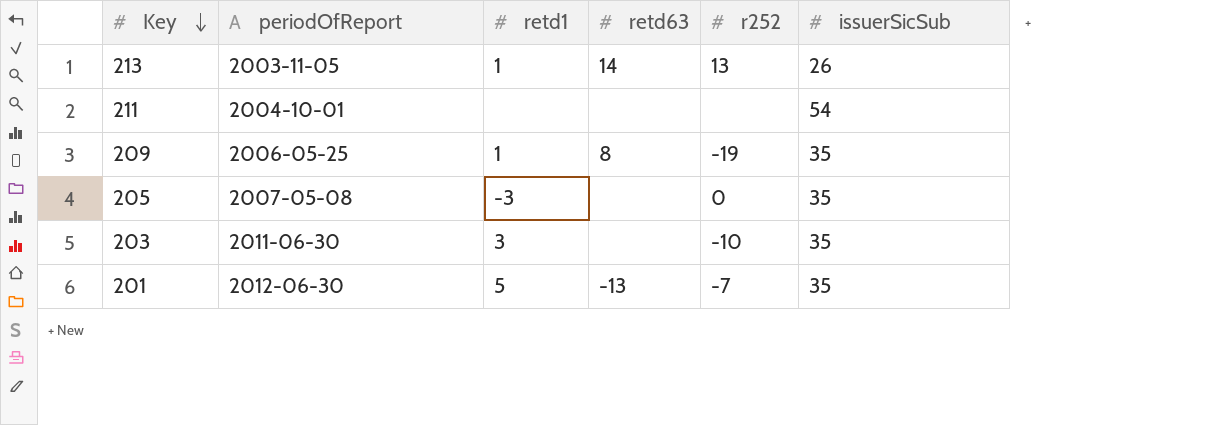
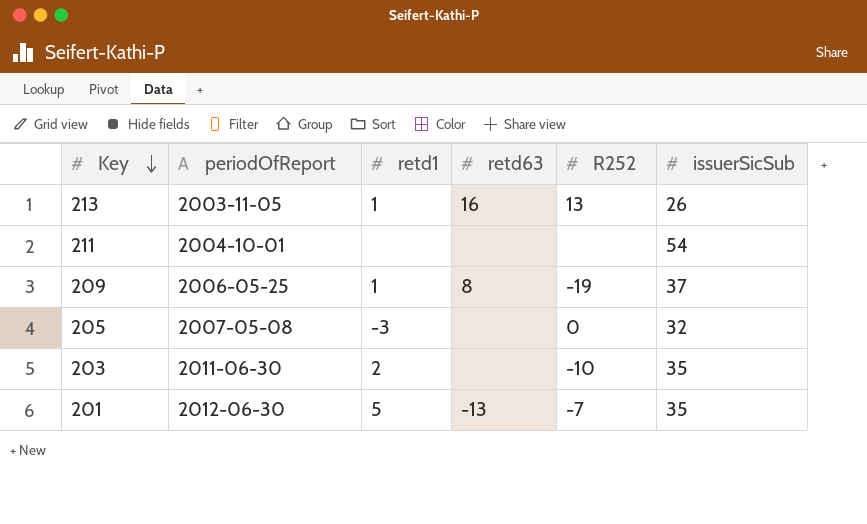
column name: r252 -> R252
213 | retd63: 14 -> 16
209 | issuerSicSub: 35 -> 37
205 | issuerSicSub: 35 -> 32
203 | retd1: 3 -> 2

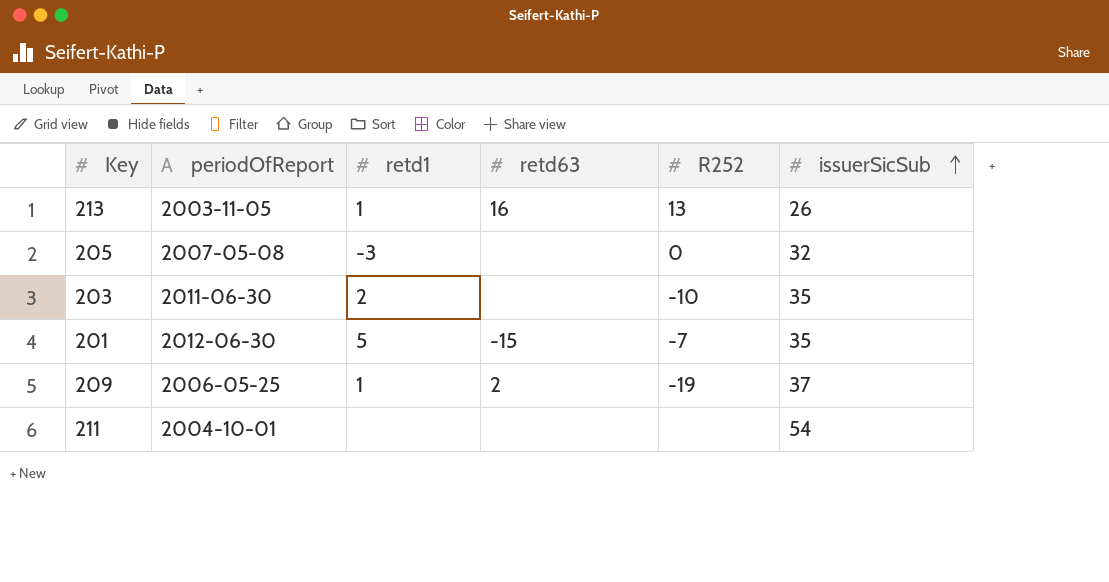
row order: Key descending -> issuerSicSub ascending
201 | retd63: -13 -> -15
209 | retd63: 8 -> 2

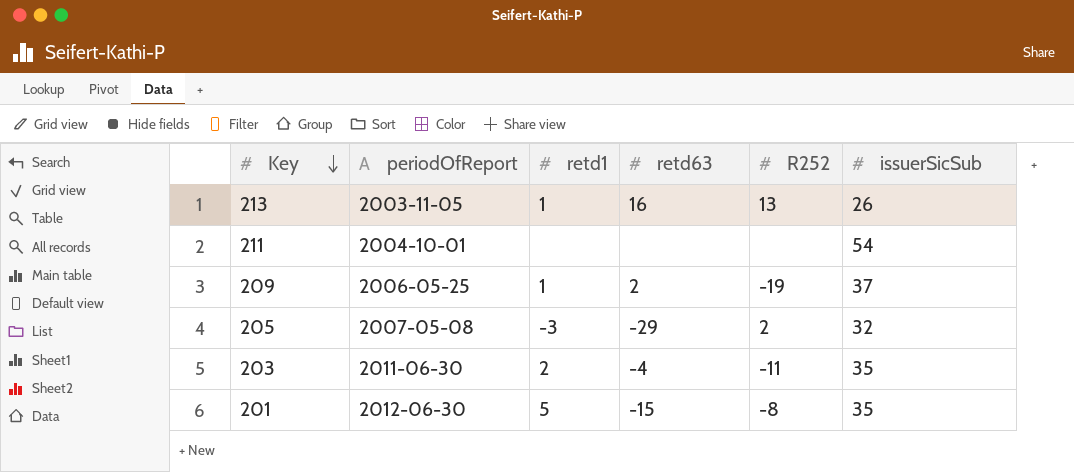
row order: issuerSicSub ascending -> Key descending
205 | retd63: none -> -29
205 | R252: 0 -> 2
203 | retd63: none -> -4
203 | R252: -10 -> -11
201 | R252: -7 -> -8

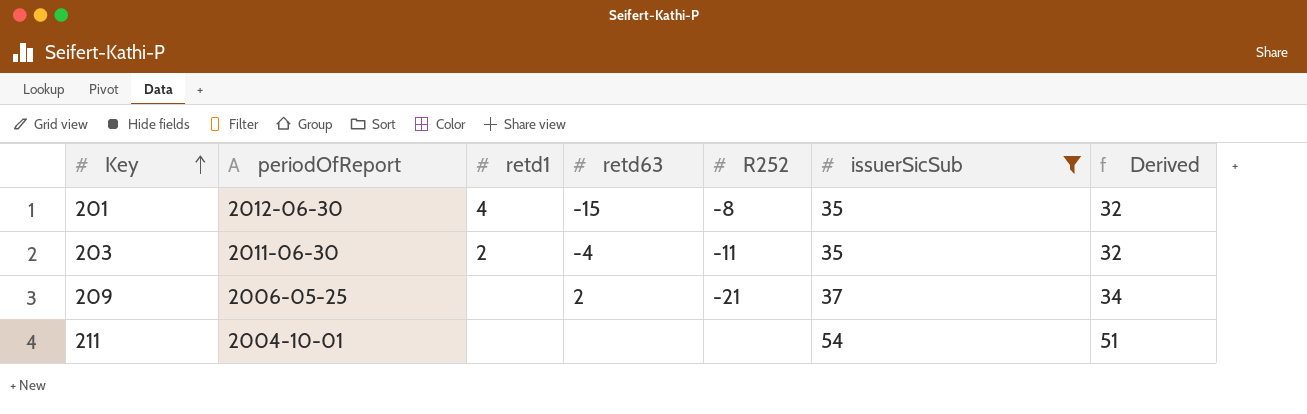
filter: none -> issuerSicSub >= 35
row order: Key descending -> Key ascending
column Derived | formula: none -> [issuerSicSub] - 3
201 | retd1: 5 -> 4
209 | retd1: 1 -> none
209 | R252: -19 -> -21

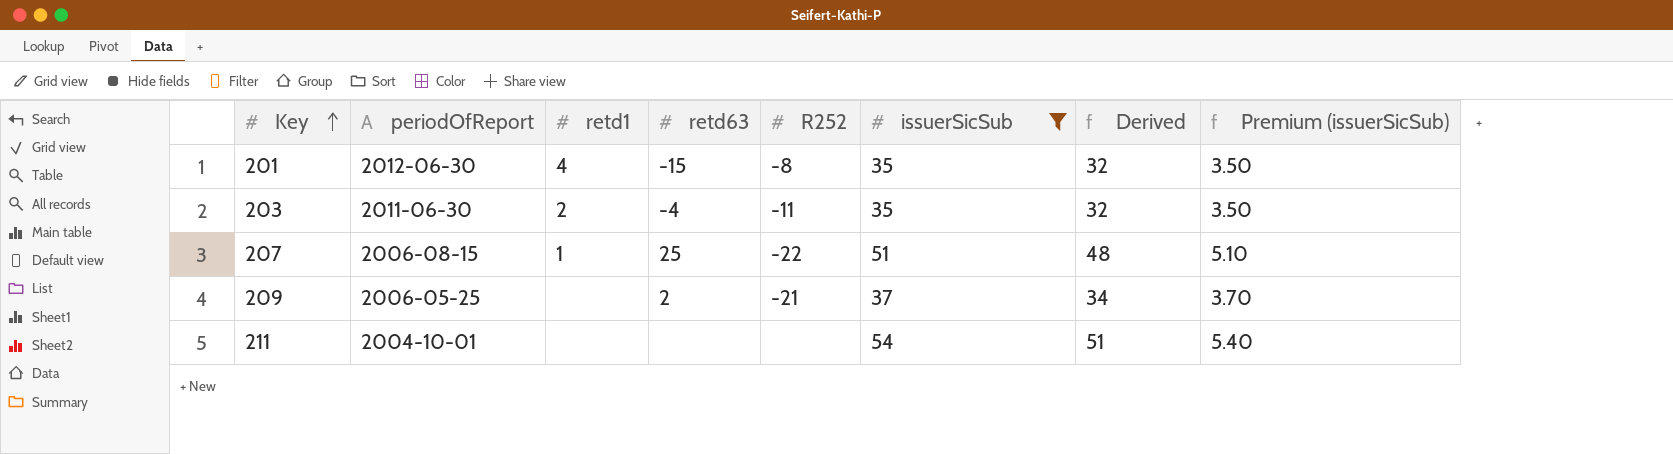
column Premium (issuerSicSub) | formula: none -> [issuerSicSub] * 0.1
row 207: none -> 2006-08-15 | 1 | 25 | -22 | 51 | 48 | 5.10

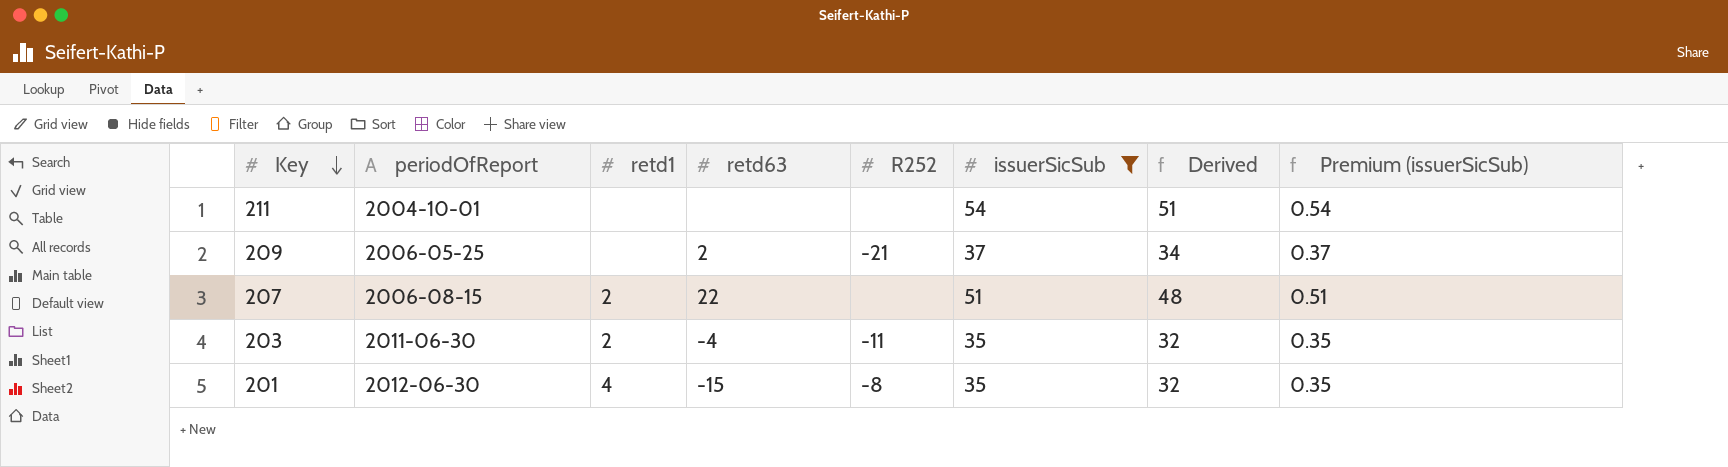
row order: Key ascending -> Key descending
column Premium (issuerSicSub) | formula: [issuerSicSub] * 0.1 -> [issuerSicSub] * 0.01
207 | retd1: 1 -> 2
207 | retd63: 25 -> 22
207 | R252: -22 -> none

